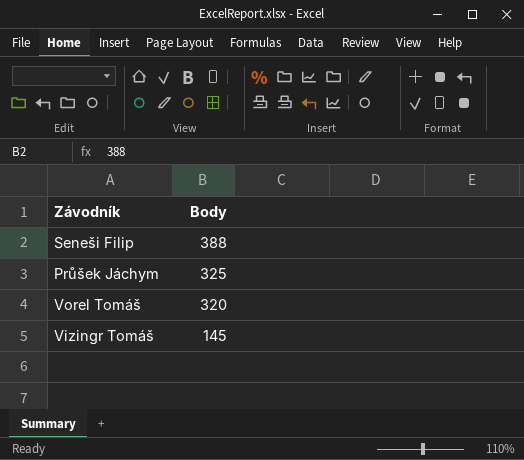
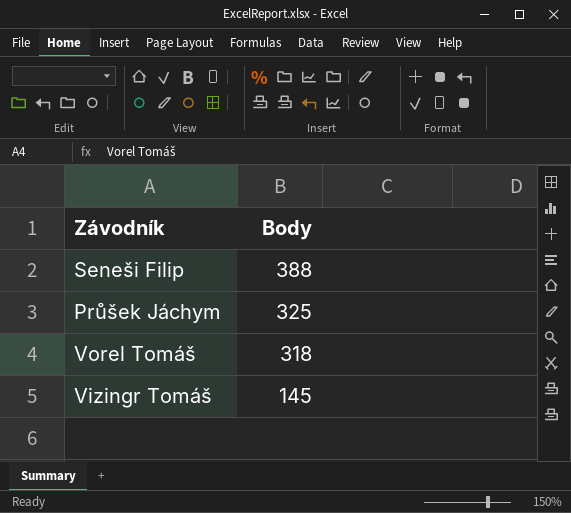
Vorel Tomáš | Body: 320 -> 318

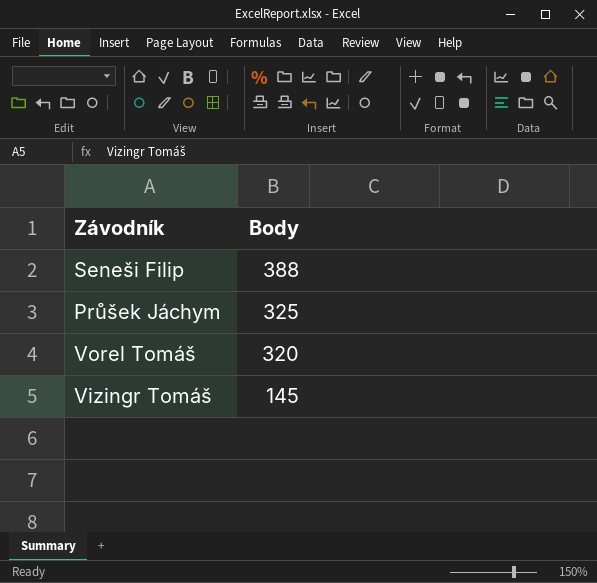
Vorel Tomáš | Body: 318 -> 320

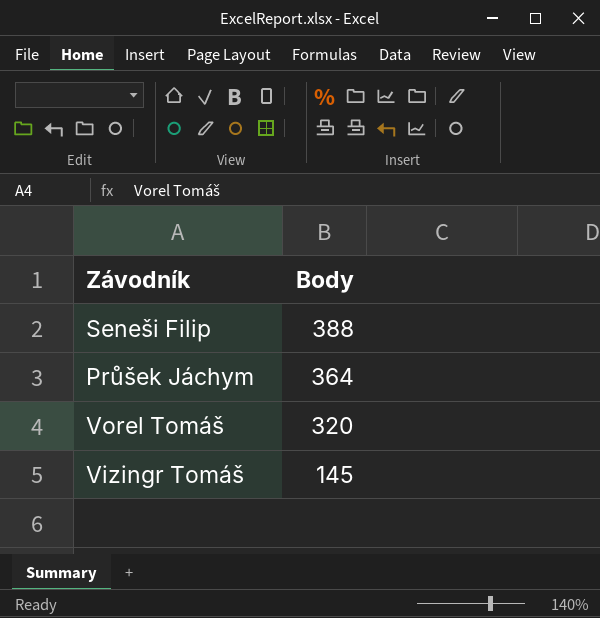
Průšek Jáchym | Body: 325 -> 364

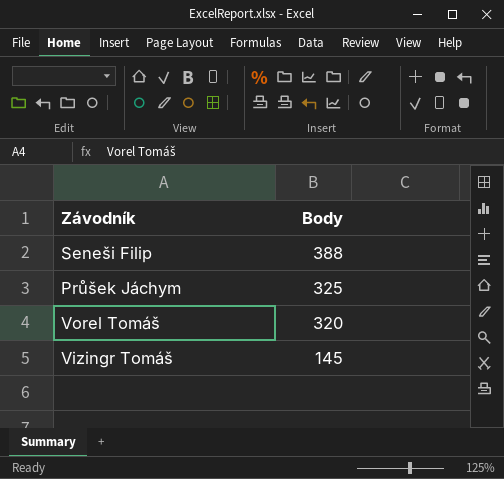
Průšek Jáchym | Body: 364 -> 325

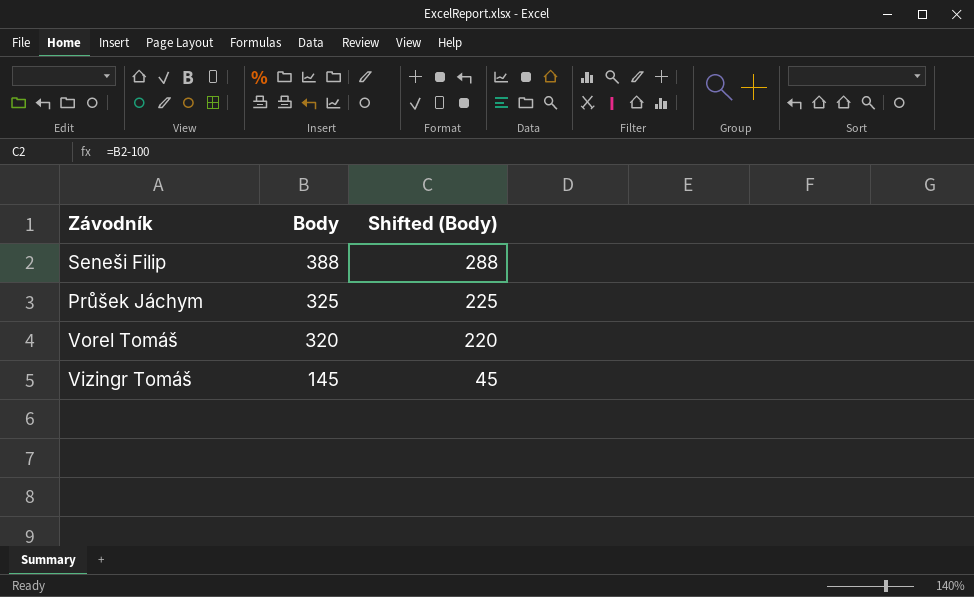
column Shifted (Body) | formula: none -> [Body] - 100

